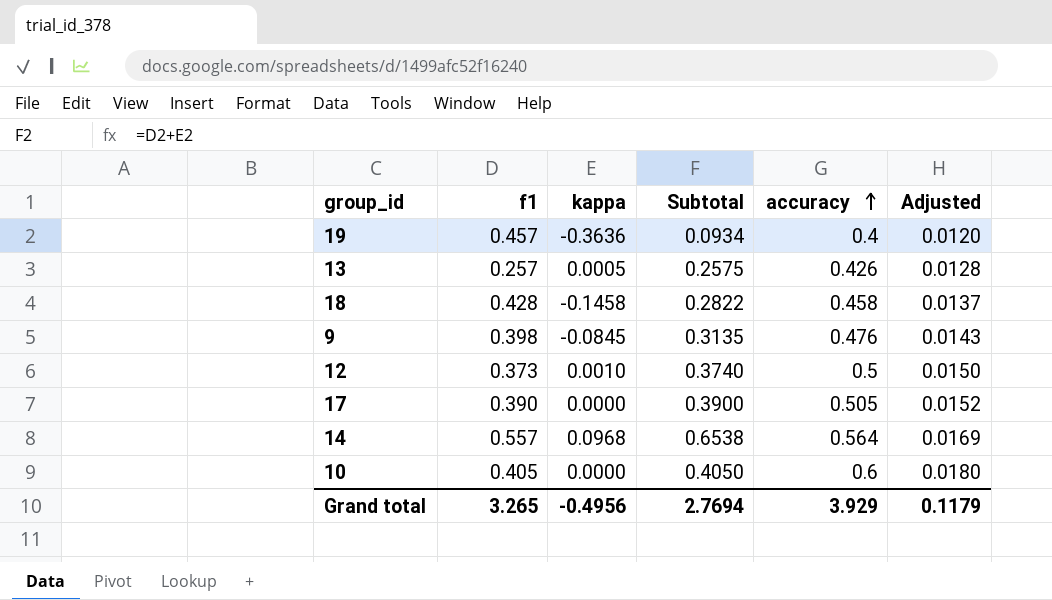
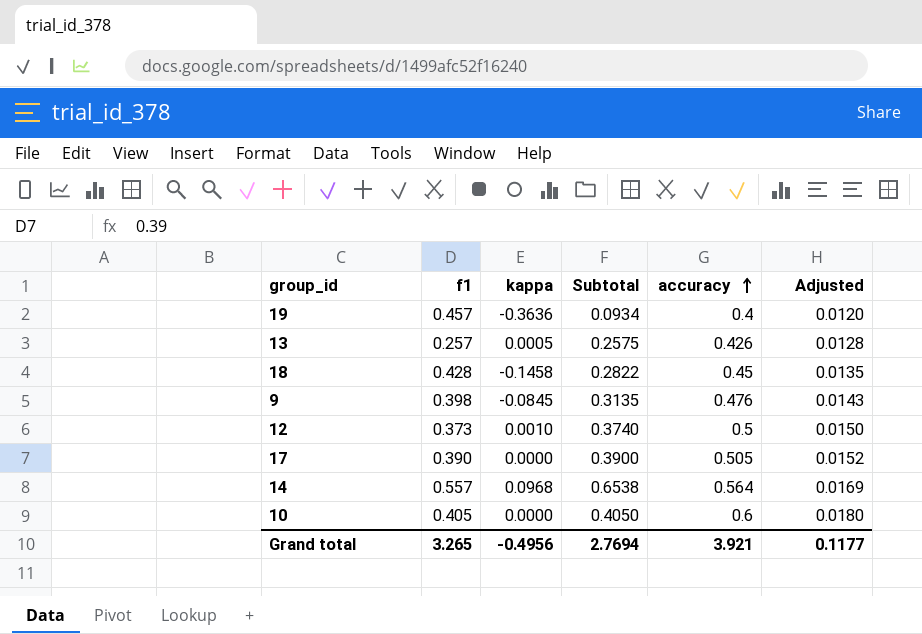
18 | accuracy: 0.458 -> 0.45
18 | Adjusted: 0.0137 -> 0.0135
Grand total | accuracy: 3.929 -> 3.921
Grand total | Adjusted: 0.1179 -> 0.1177

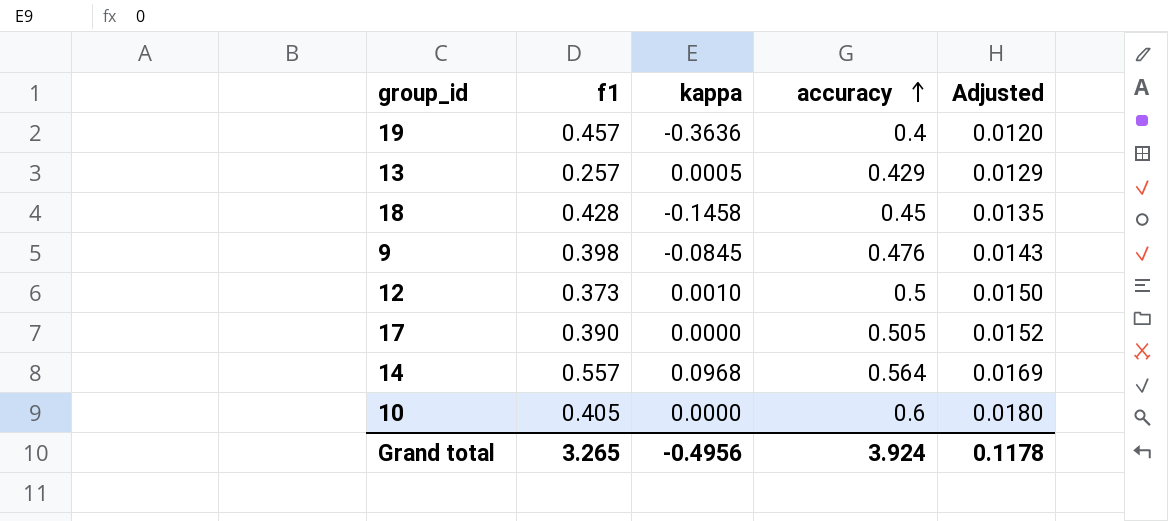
column Subtotal | formula: [f1] + [kappa] -> none
13 | accuracy: 0.426 -> 0.429
13 | Adjusted: 0.0128 -> 0.0129
Grand total | accuracy: 3.921 -> 3.924
Grand total | Adjusted: 0.1177 -> 0.1178

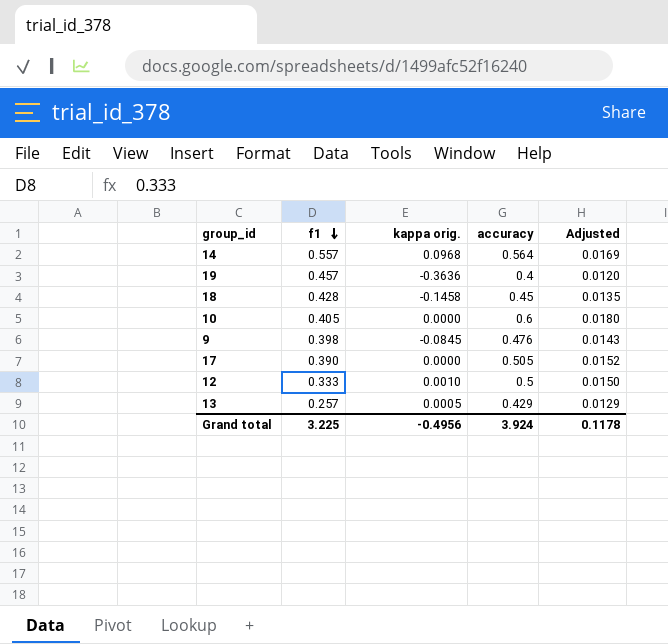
row order: accuracy ascending -> f1 descending
column name: kappa -> kappa orig.
12 | f1: 0.373 -> 0.333
Grand total | f1: 3.265 -> 3.225

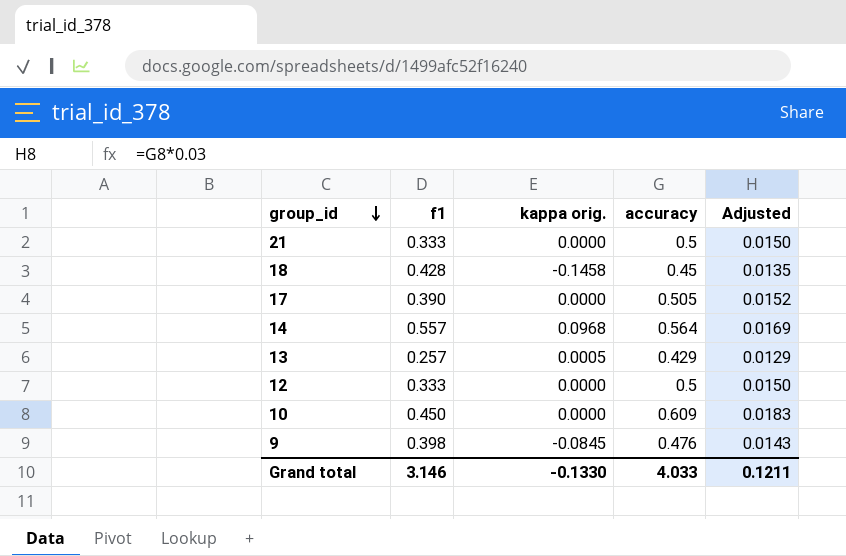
row order: f1 descending -> group_id descending
row 19: 0.457 | -0.3636 | 0.4 | 0.0120 -> none
row 21: none -> 0.333 | 0.0000 | 0.5 | 0.0150
12 | kappa orig.: 0.0010 -> 0.0000
10 | f1: 0.405 -> 0.450
10 | accuracy: 0.6 -> 0.609
10 | Adjusted: 0.0180 -> 0.0183
Grand total | f1: 3.225 -> 3.146
Grand total | kappa orig.: -0.4956 -> -0.1330
Grand total | accuracy: 3.924 -> 4.033
Grand total | Adjusted: 0.1178 -> 0.1211

